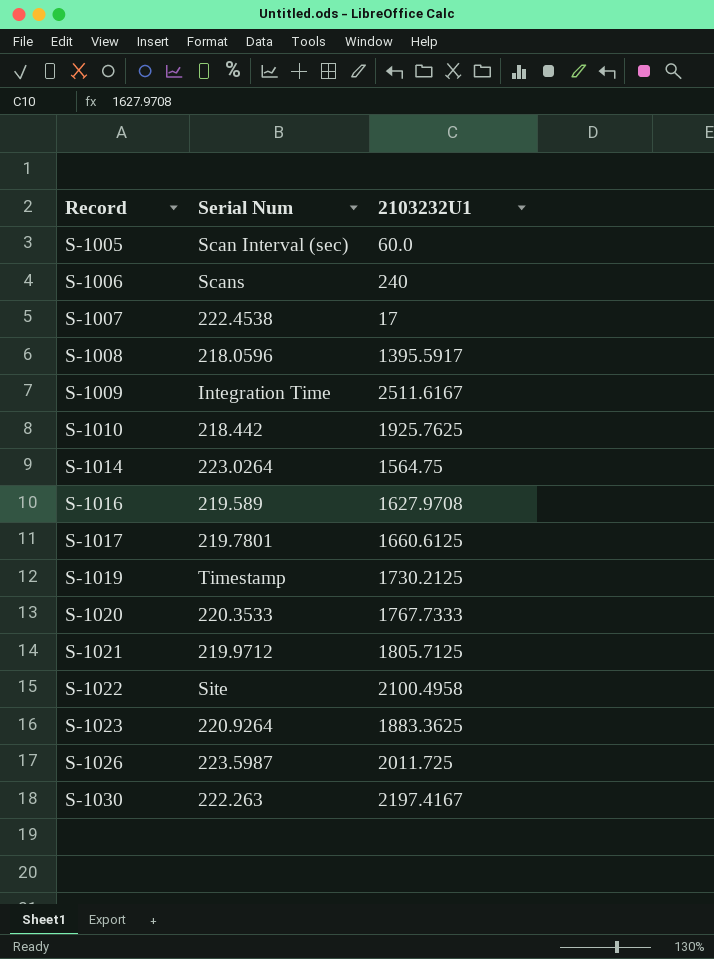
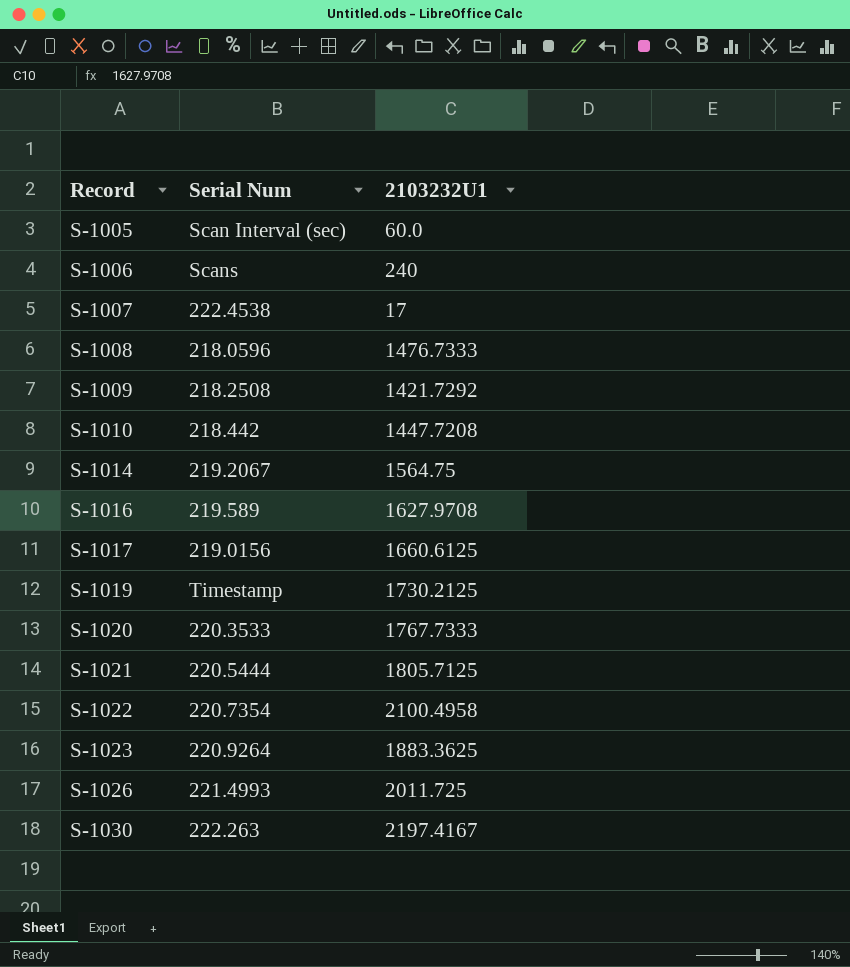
S-1008 | 2103232U1: 1395.5917 -> 1476.7333
S-1009 | Serial Num: Integration Time -> 218.2508
S-1009 | 2103232U1: 2511.6167 -> 1421.7292
S-1010 | 2103232U1: 1925.7625 -> 1447.7208
S-1014 | Serial Num: 223.0264 -> 219.2067
S-1017 | Serial Num: 219.7801 -> 219.0156
S-1021 | Serial Num: 219.9712 -> 220.5444
S-1022 | Serial Num: Site -> 220.7354
S-1026 | Serial Num: 223.5987 -> 221.4993

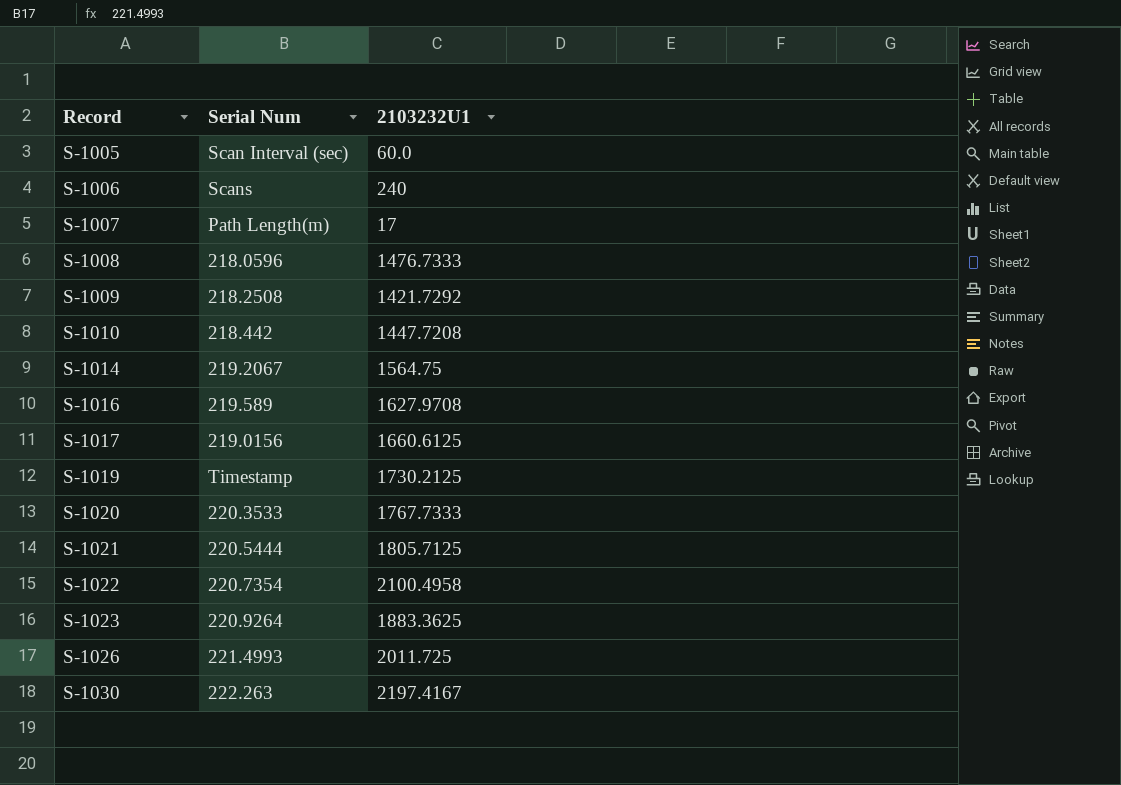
S-1007 | Serial Num: 222.4538 -> Path Length(m)

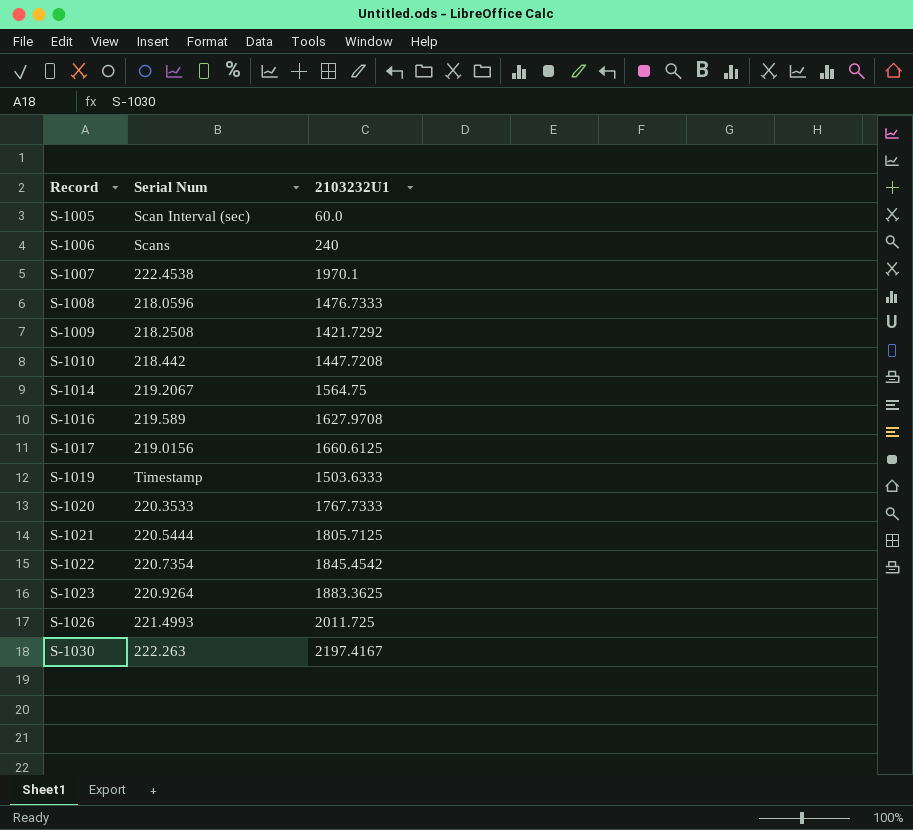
S-1007 | Serial Num: Path Length(m) -> 222.4538
S-1007 | 2103232U1: 17 -> 1970.1
S-1019 | 2103232U1: 1730.2125 -> 1503.6333
S-1022 | 2103232U1: 2100.4958 -> 1845.4542

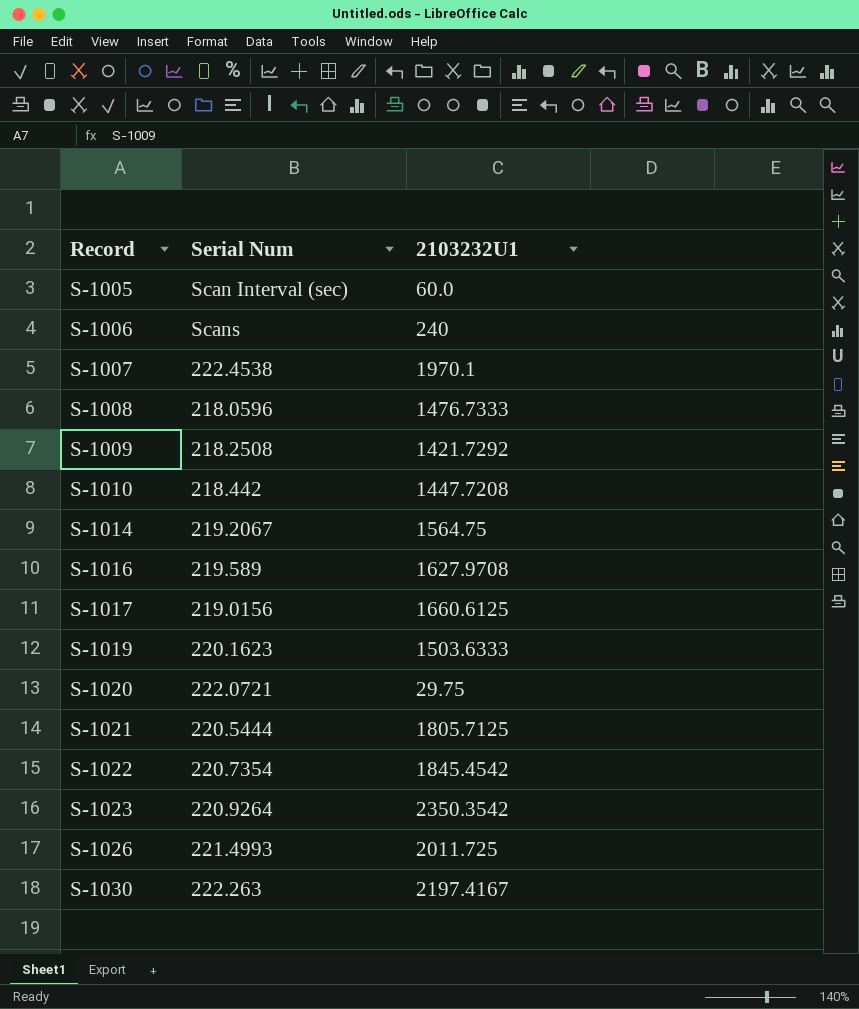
S-1019 | Serial Num: Timestamp -> 220.1623
S-1020 | Serial Num: 220.3533 -> 222.0721
S-1020 | 2103232U1: 1767.7333 -> 29.75
S-1023 | 2103232U1: 1883.3625 -> 2350.3542

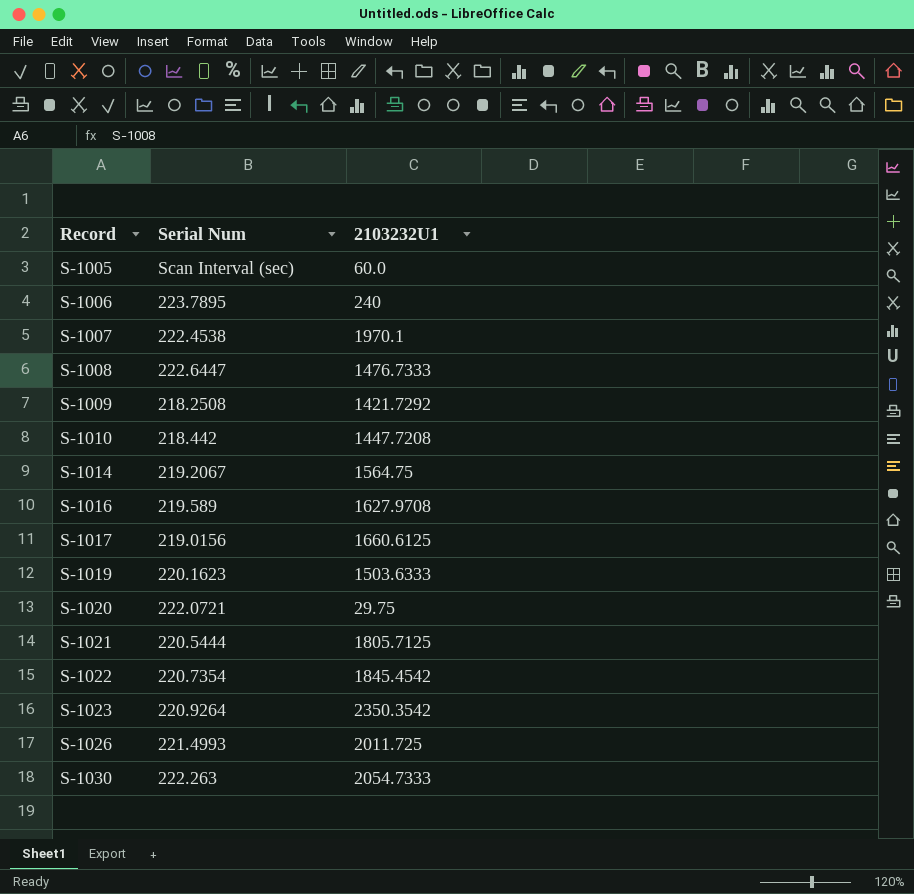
S-1006 | Serial Num: Scans -> 223.7895
S-1008 | Serial Num: 218.0596 -> 222.6447
S-1030 | 2103232U1: 2197.4167 -> 2054.7333

